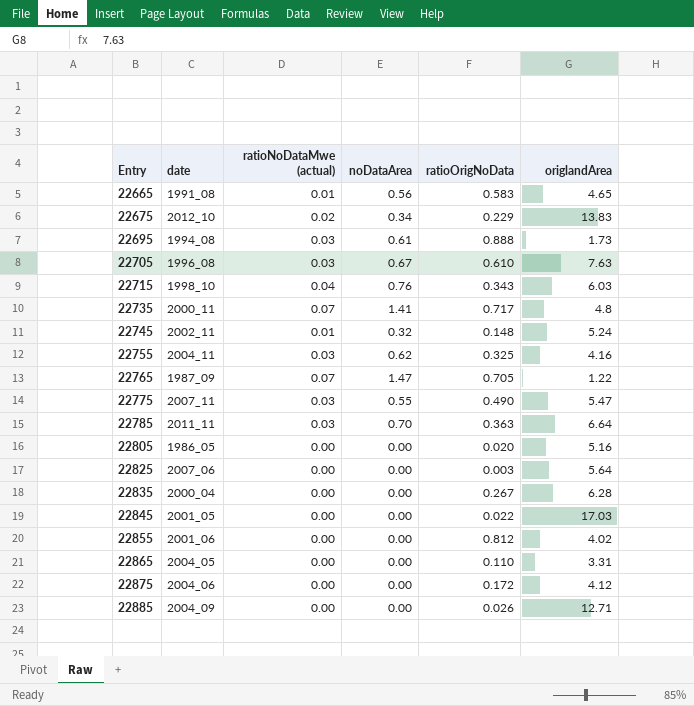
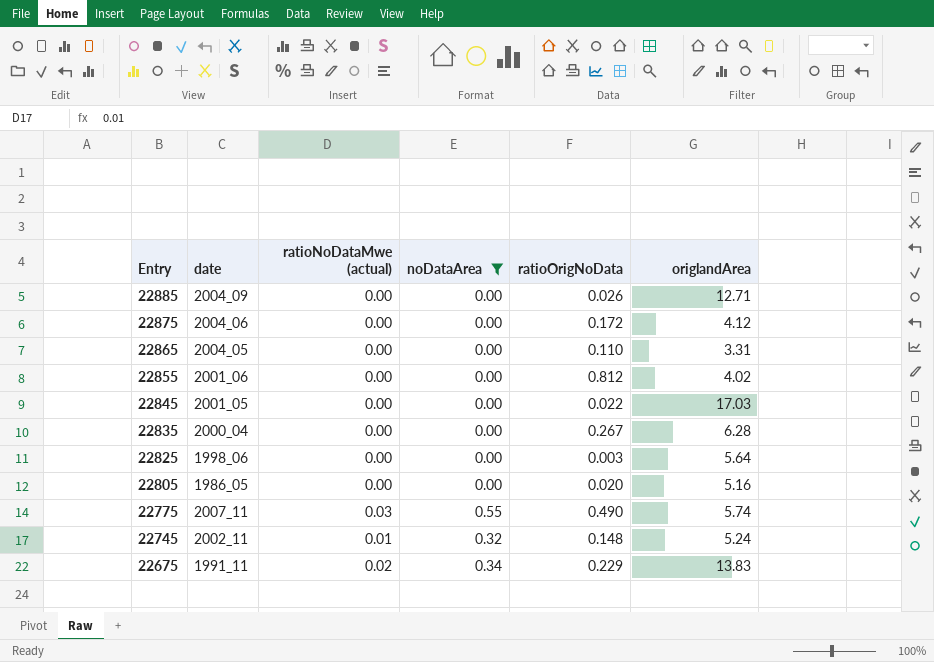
filter: none -> noDataArea <= 0.55
row order: Entry ascending -> Entry descending
22825 | date: 2007_06 -> 1998_06
22775 | origlandArea: 5.47 -> 5.74
22675 | date: 2012_10 -> 1991_11

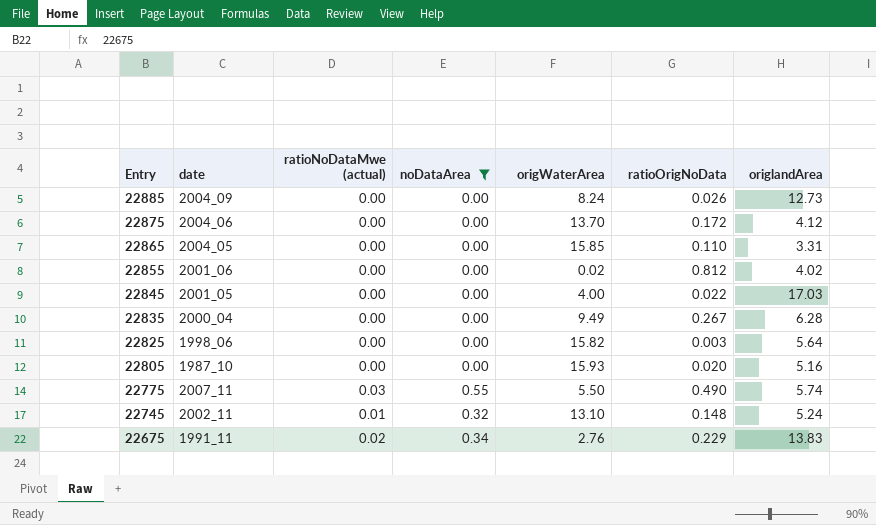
column origWaterArea | position: none -> 5
22885 | origlandArea: 12.71 -> 12.73
22805 | date: 1986_05 -> 1987_10

